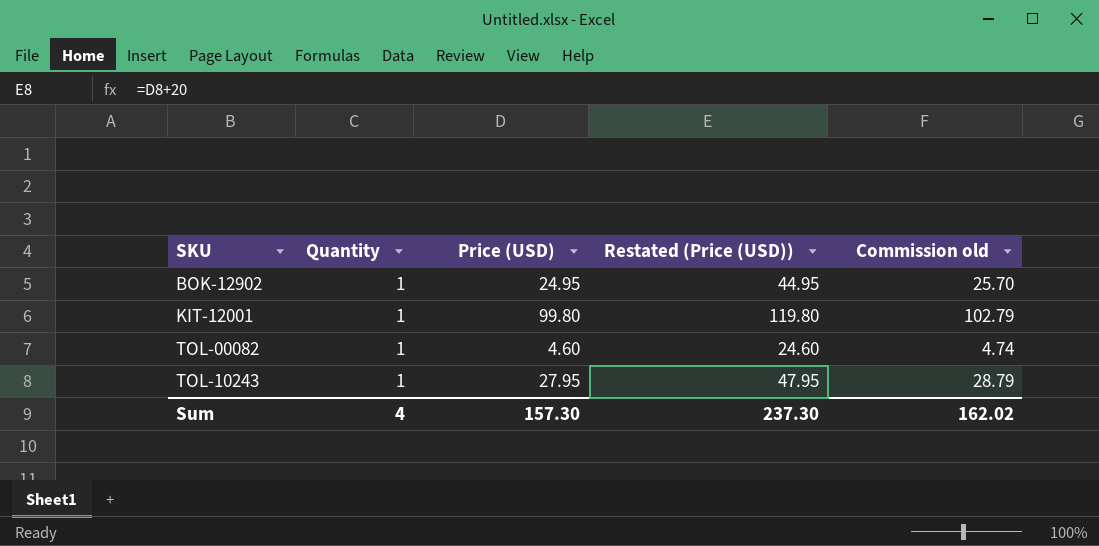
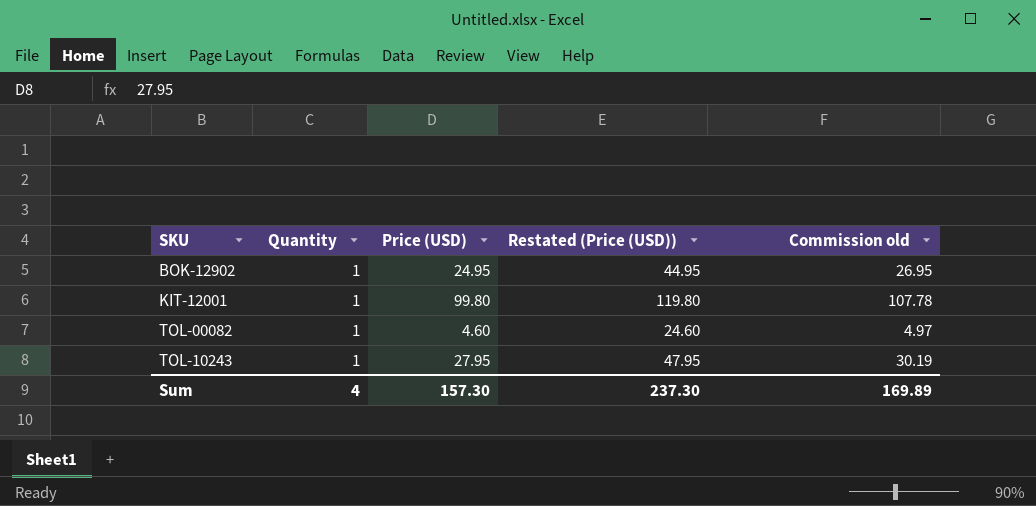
column Commission old | formula: [Price (USD)] * 1.03 -> [Price (USD)] * 1.08
Sum | Commission old: 162.02 -> 169.89

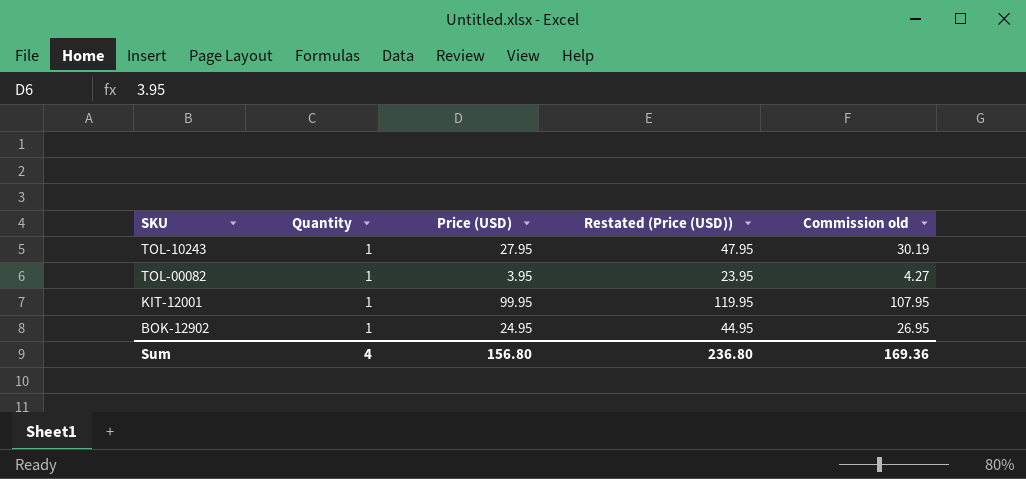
row order: SKU ascending -> SKU descending
TOL-00082 | Price (USD): 4.60 -> 3.95
TOL-00082 | Restated (Price (USD)): 24.60 -> 23.95
TOL-00082 | Commission old: 4.97 -> 4.27
KIT-12001 | Price (USD): 99.80 -> 99.95
KIT-12001 | Restated (Price (USD)): 119.80 -> 119.95
KIT-12001 | Commission old: 107.78 -> 107.95
Sum | Price (USD): 157.30 -> 156.80
Sum | Restated (Price (USD)): 237.30 -> 236.80
Sum | Commission old: 169.89 -> 169.36

